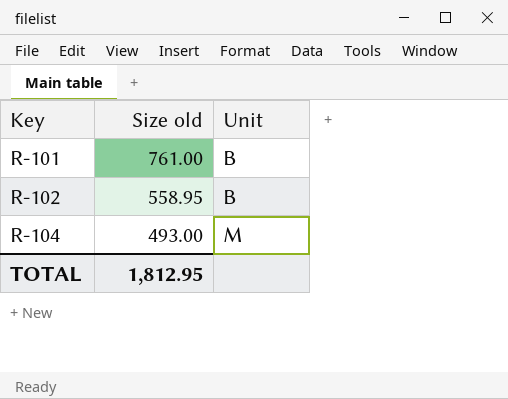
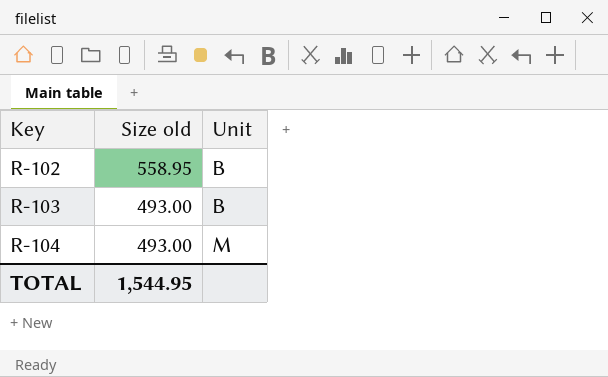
row R-101: 761.00 | B -> none
row R-103: none -> 493.00 | B
TOTAL | Size old: 1,812.95 -> 1,544.95

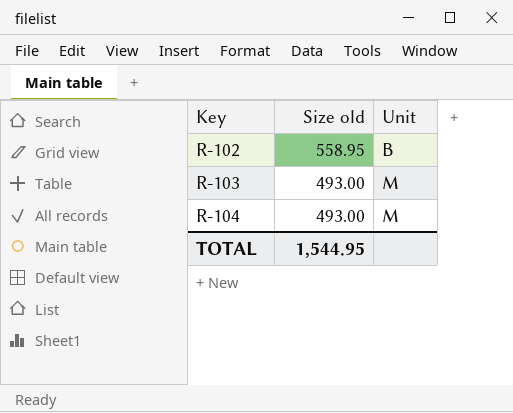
R-103 | Unit: B -> M

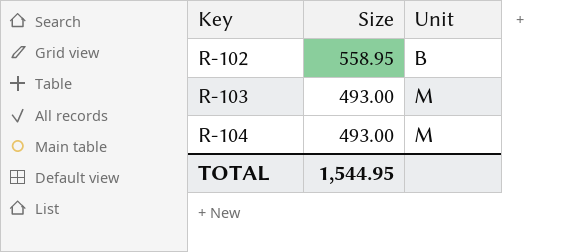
column name: Size old -> Size

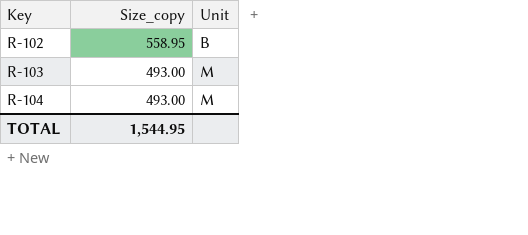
column name: Size -> Size_copy

